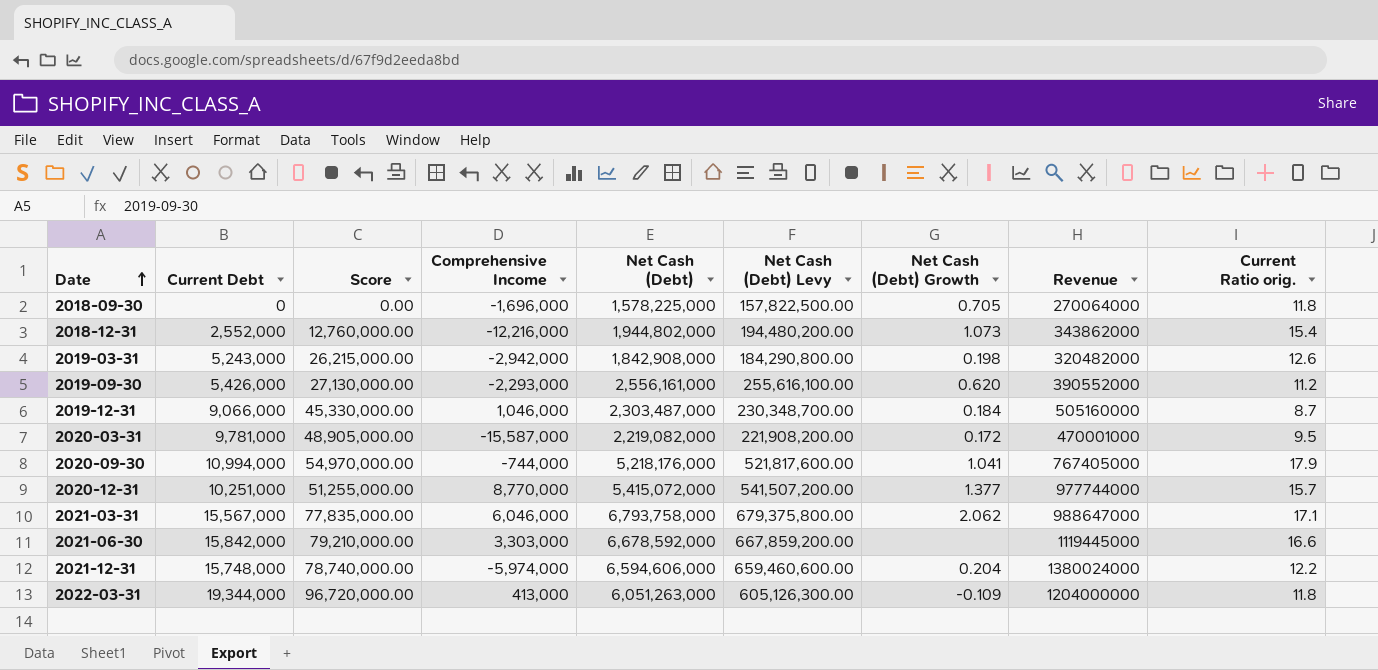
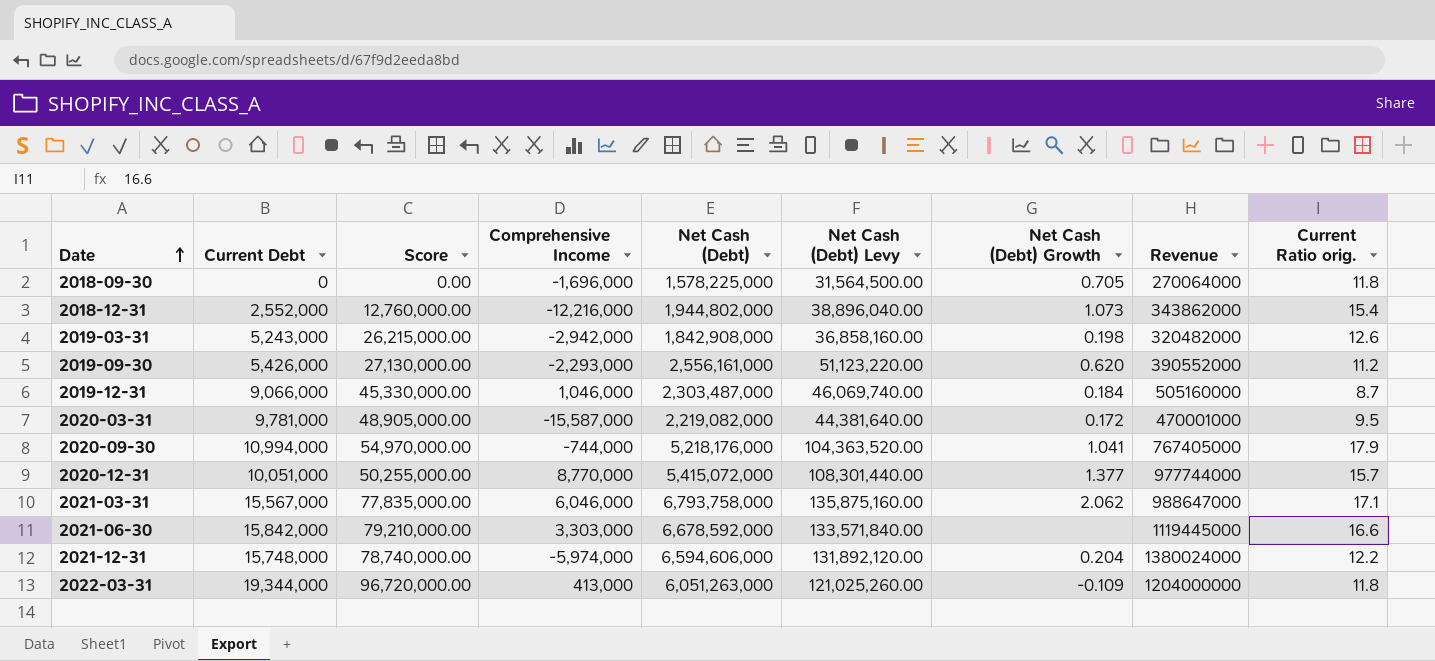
column Net Cash (Debt) Levy | formula: [Net Cash (Debt)] * 0.1 -> [Net Cash (Debt)] * 0.02
2020-12-31 | Current Debt: 10,251,000 -> 10,051,000
2020-12-31 | Score: 51,255,000.00 -> 50,255,000.00

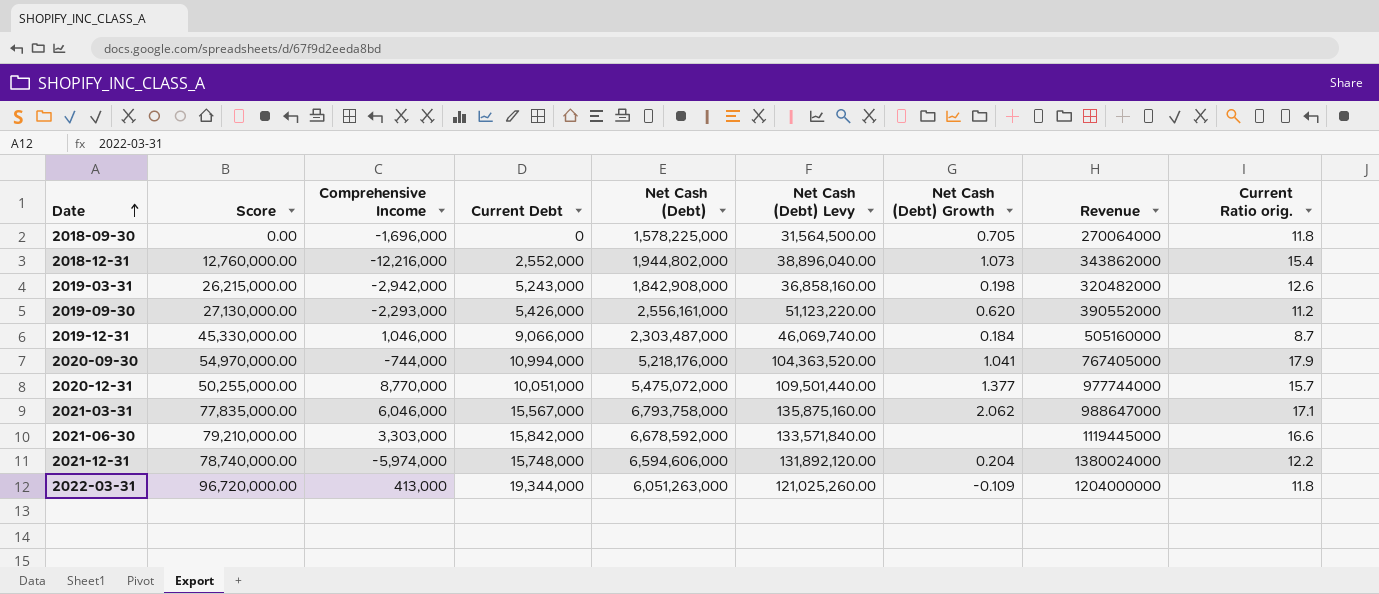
column Current Debt | position: 2 -> 4
row 2020-03-31: 9,781,000 | 48,905,000.00 | -15,587,000 | 2,219,082,000 | 44,381,640.00 | 0.172 | 470001000 | 9.5 -> none
2020-12-31 | Net Cash (Debt): 5,415,072,000 -> 5,475,072,000
2020-12-31 | Net Cash (Debt) Levy: 108,301,440.00 -> 109,501,440.00

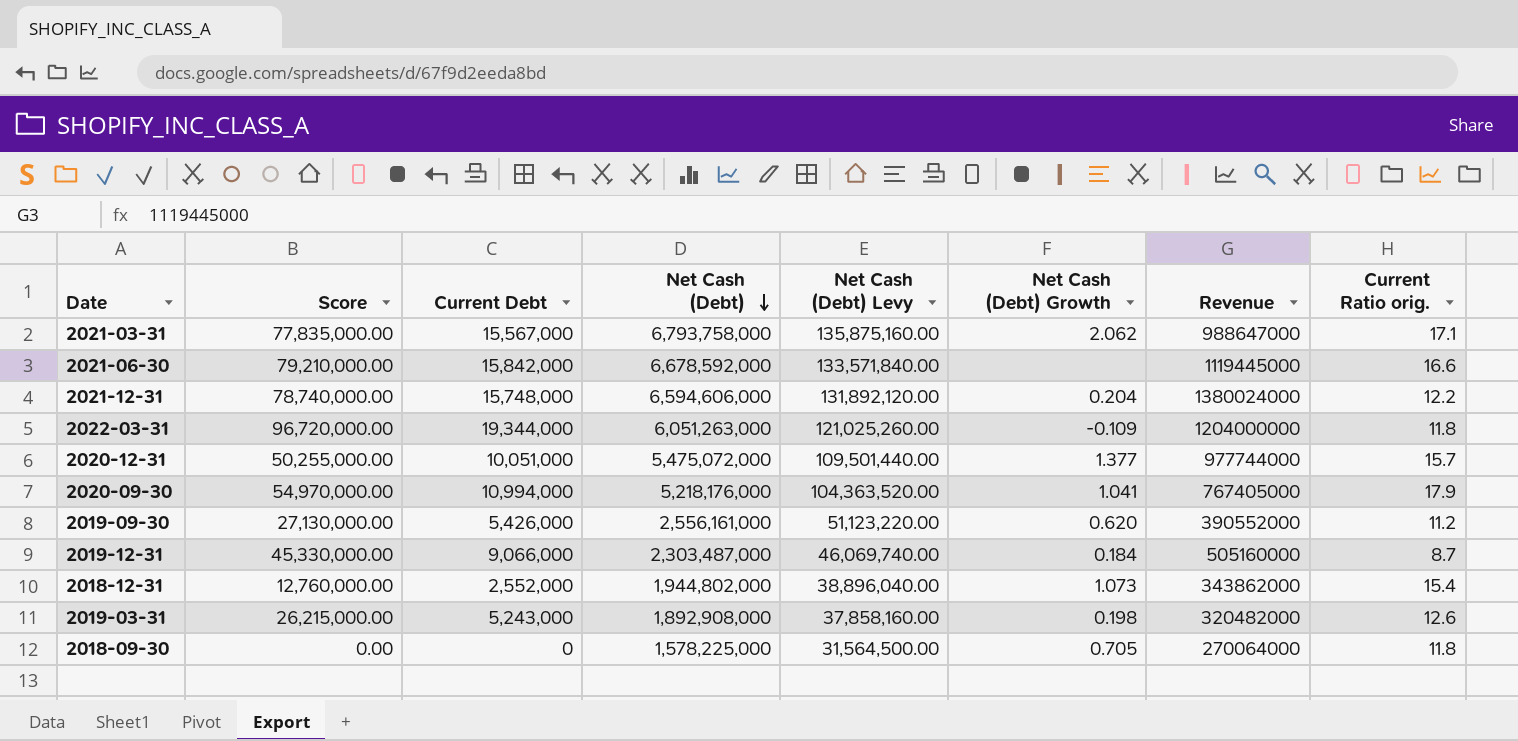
row order: Date ascending -> Net Cash (Debt) descending
column Comprehensive Income | position: 3 -> none
2019-03-31 | Net Cash (Debt): 1,842,908,000 -> 1,892,908,000
2019-03-31 | Net Cash (Debt) Levy: 36,858,160.00 -> 37,858,160.00

